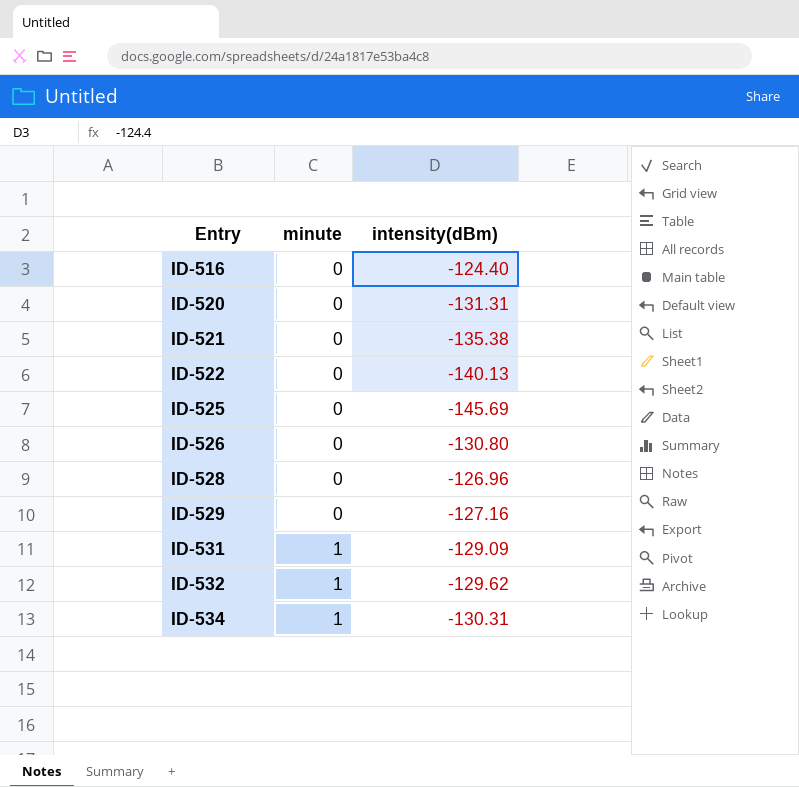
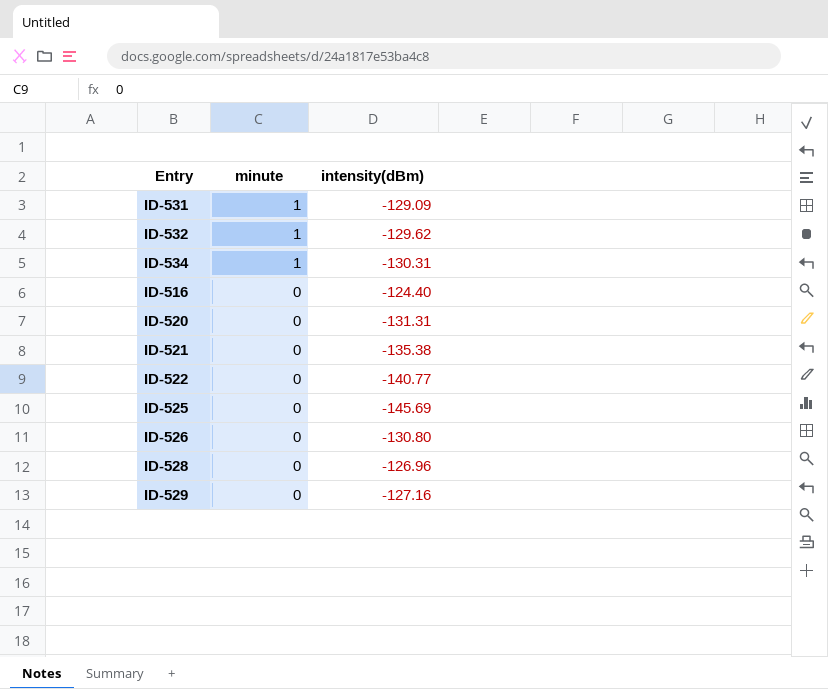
row order: Entry ascending -> minute descending
ID-522 | intensity(dBm): -140.13 -> -140.77

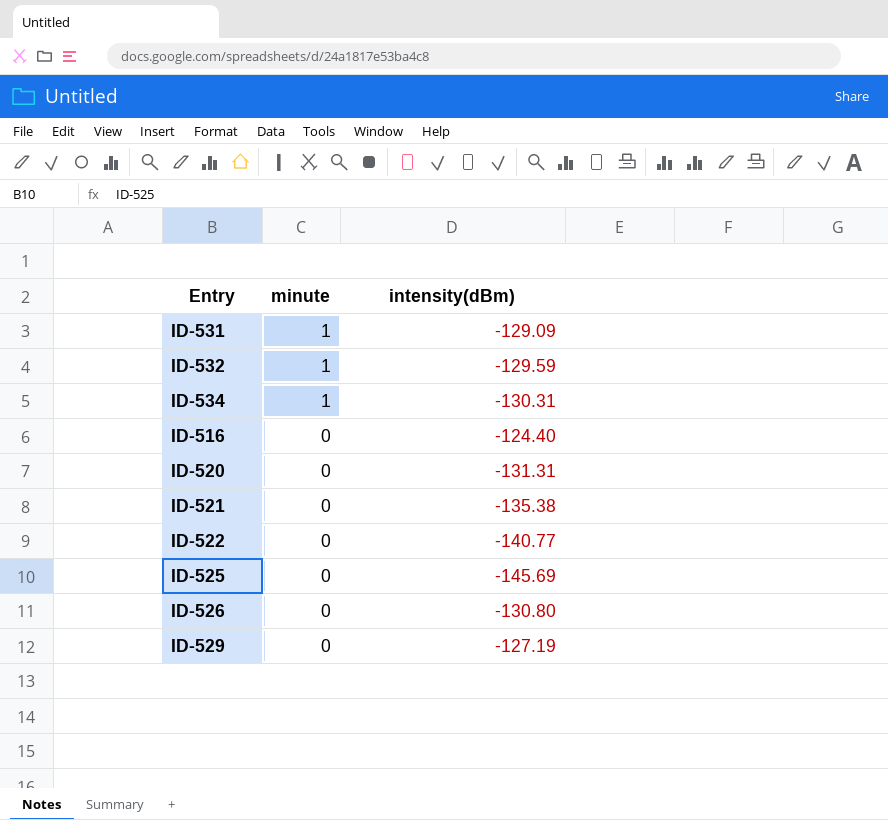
row ID-528: 0 | -126.96 -> none
ID-532 | intensity(dBm): -129.62 -> -129.59
ID-529 | intensity(dBm): -127.16 -> -127.19

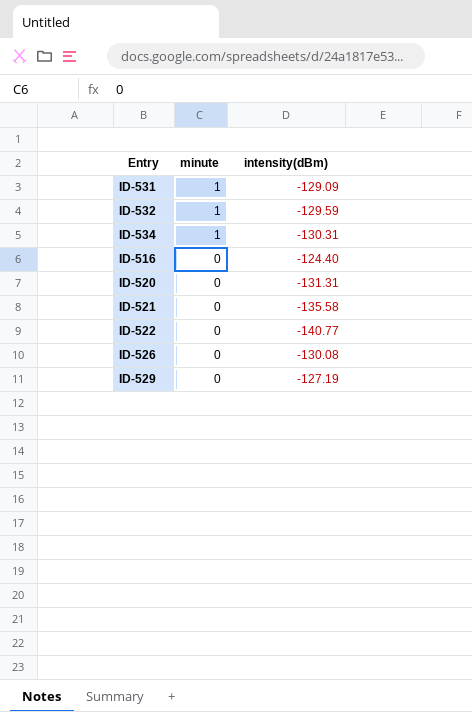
row ID-525: 0 | -145.69 -> none
ID-521 | intensity(dBm): -135.38 -> -135.58
ID-526 | intensity(dBm): -130.80 -> -130.08

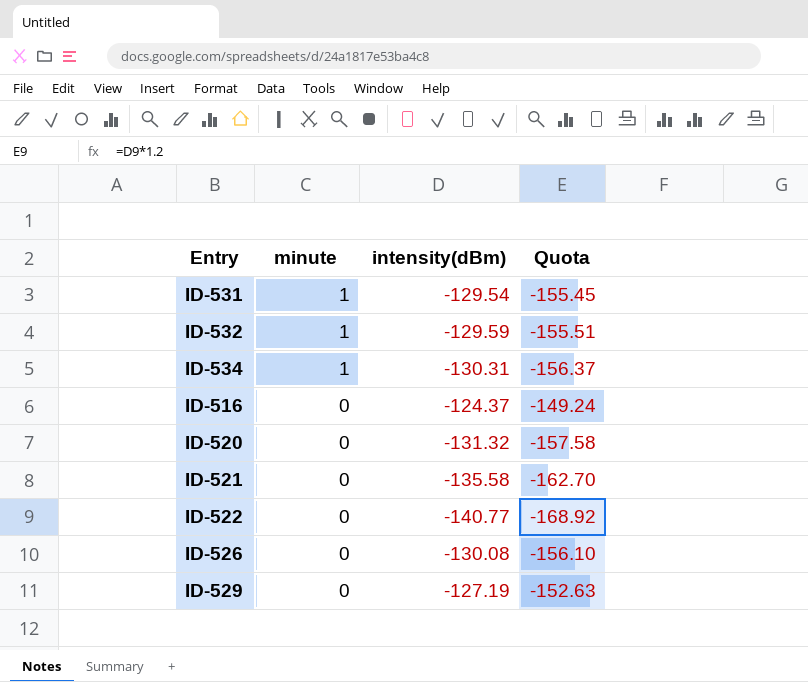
column Quota | formula: none -> [intensity(dBm)] * 1.2
ID-531 | intensity(dBm): -129.09 -> -129.54
ID-516 | intensity(dBm): -124.40 -> -124.37
ID-520 | intensity(dBm): -131.31 -> -131.32

